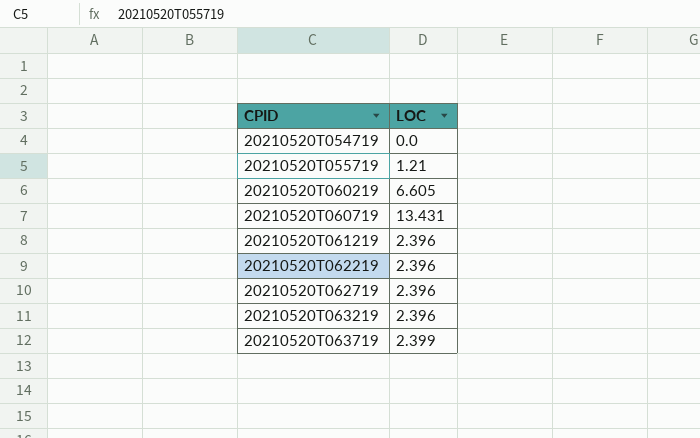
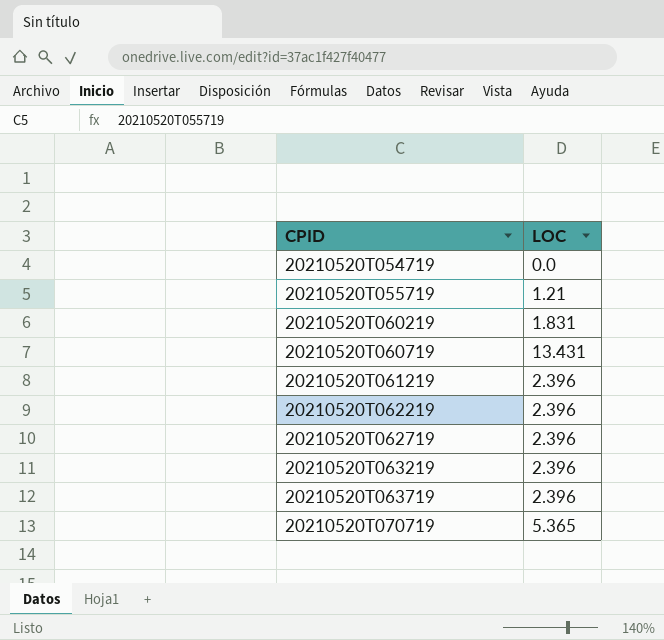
20210520T060219 | LOC: 6.605 -> 1.831
20210520T063719 | LOC: 2.399 -> 2.396
row 20210520T070719: none -> 5.365

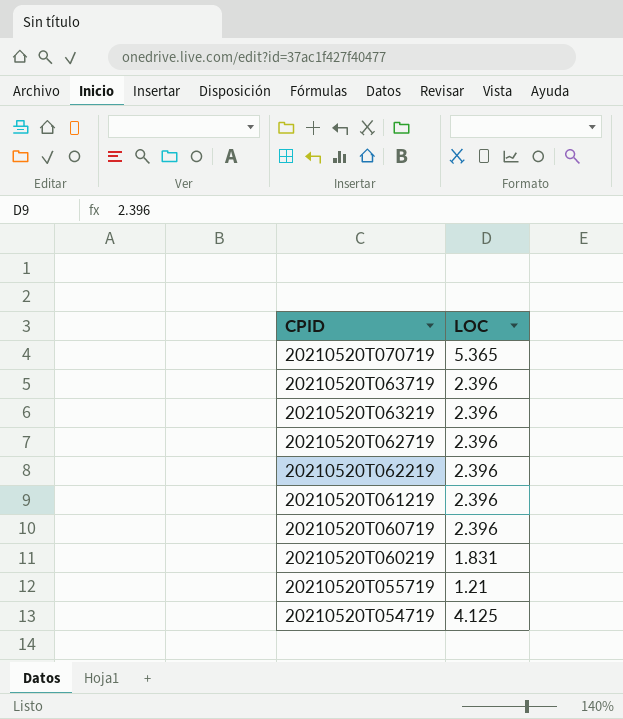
row order: CPID ascending -> CPID descending
20210520T060719 | LOC: 13.431 -> 2.396
20210520T054719 | LOC: 0.0 -> 4.125

